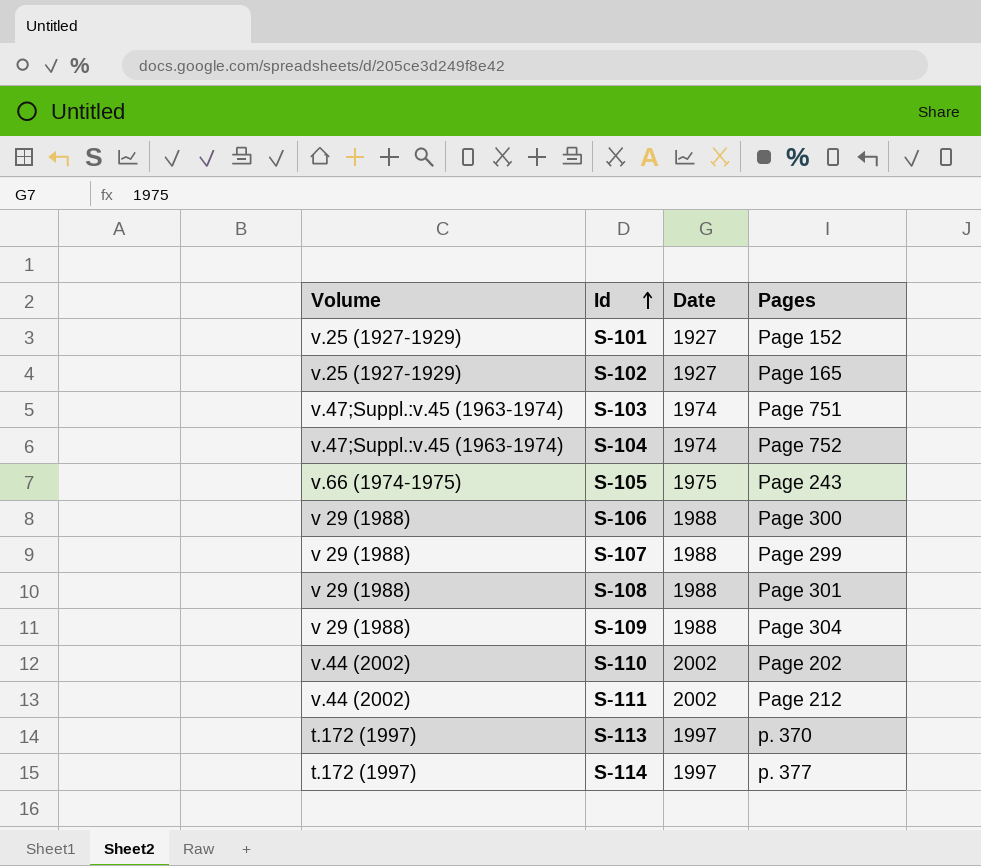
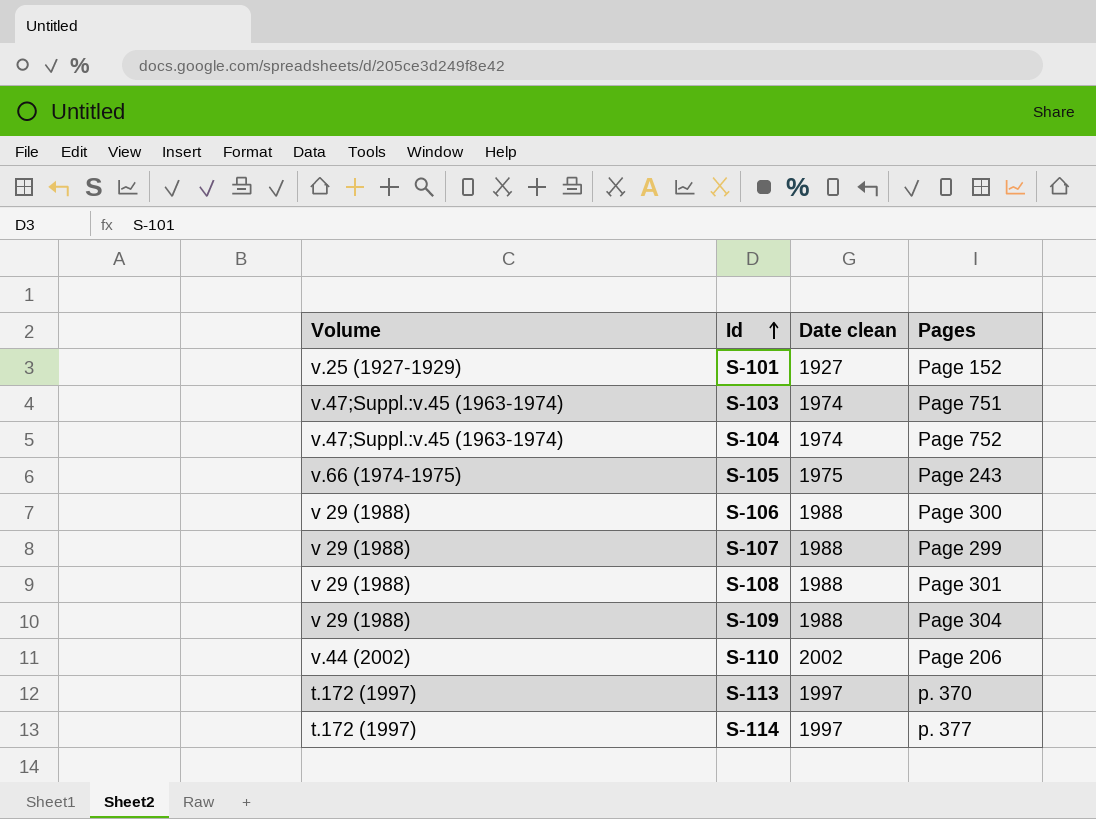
column name: Date -> Date clean
row S-102: v.25 (1927-1929) | 1927 | Page 165 -> none
row S-111: v.44 (2002) | 2002 | Page 212 -> none
S-110 | Pages: Page 202 -> Page 206

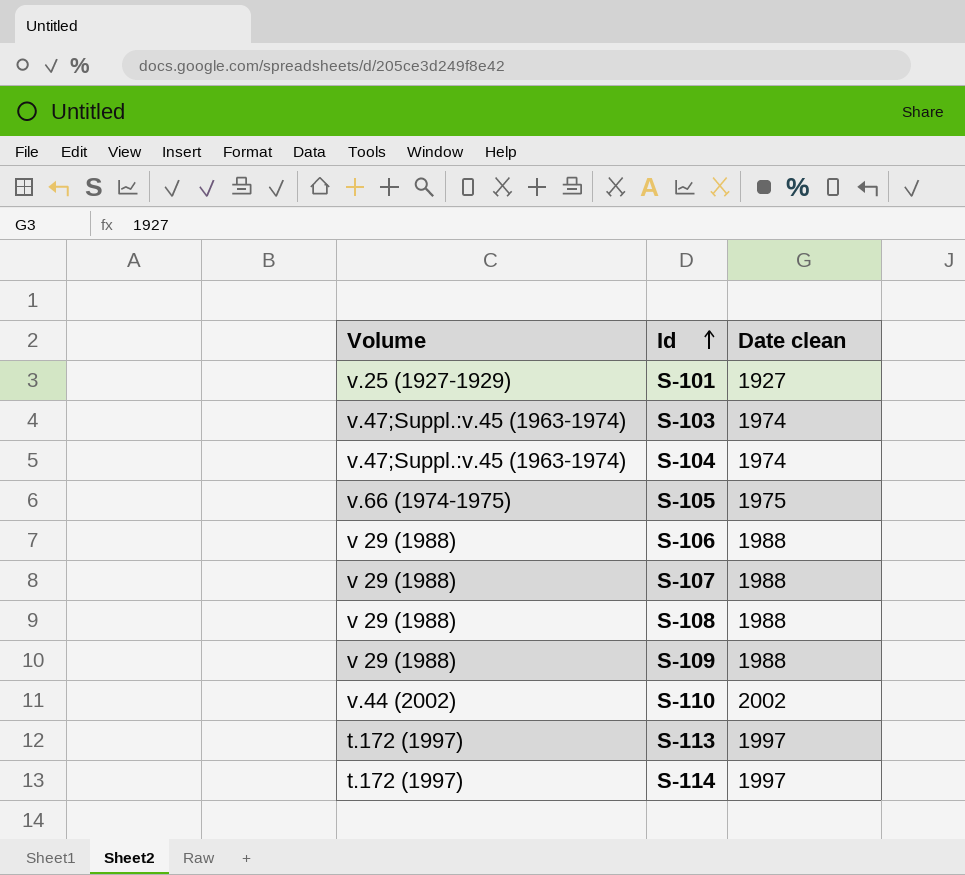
column Pages | position: 4 -> none

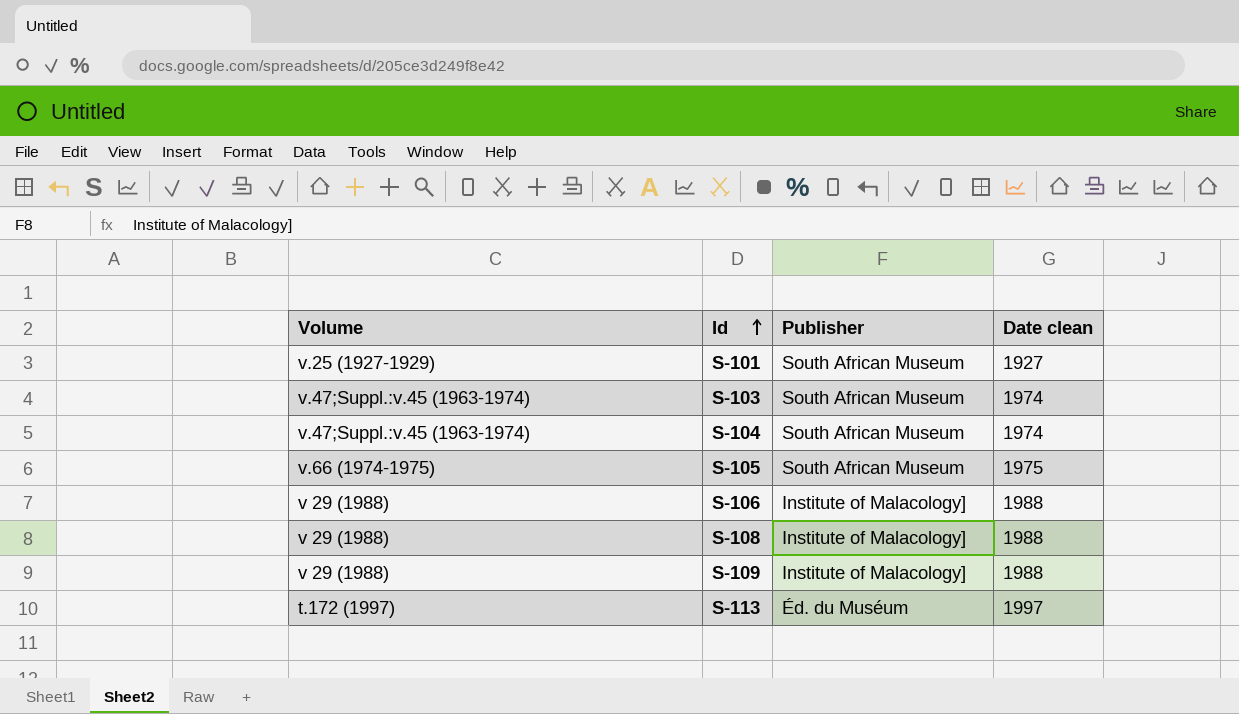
column Publisher | position: none -> 3
row S-107: v 29 (1988) | 1988 -> none
row S-110: v.44 (2002) | 2002 -> none
row S-114: t.172 (1997) | 1997 -> none

